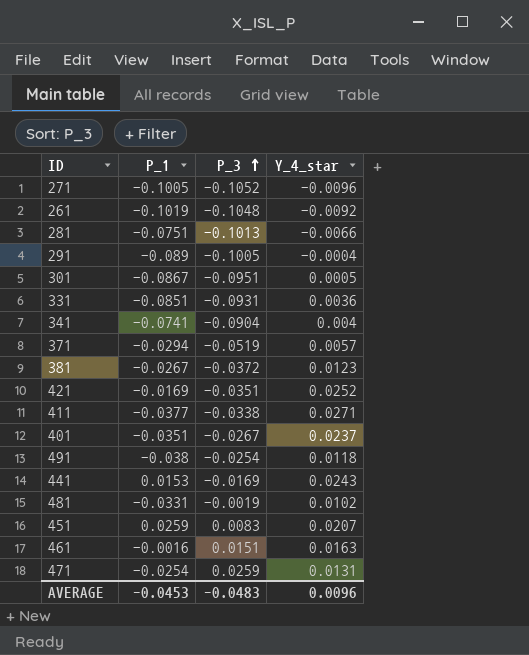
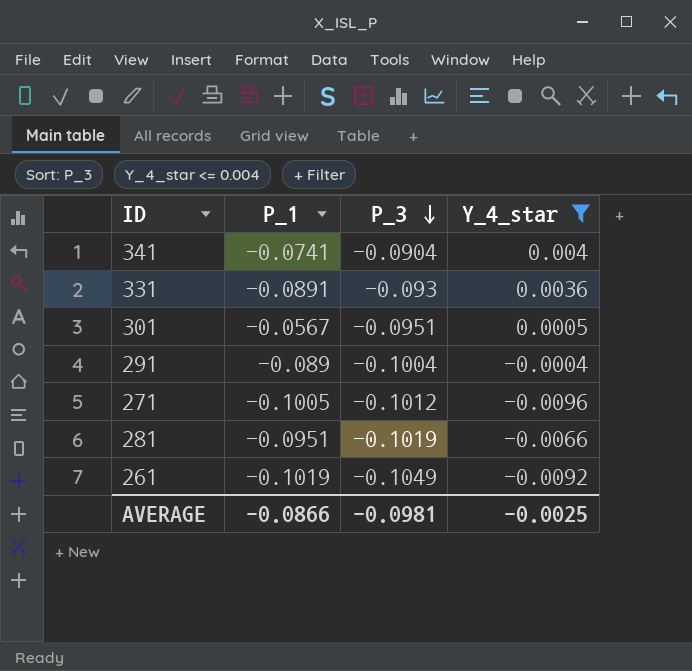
filter: none -> Y_4_star <= 0.004
row order: P_3 ascending -> P_3 descending
331 | P_1: -0.0851 -> -0.0891
331 | P_3: -0.0931 -> -0.093
301 | P_1: -0.0867 -> -0.0567
291 | P_3: -0.1005 -> -0.1004
271 | P_3: -0.1052 -> -0.1012
281 | P_1: -0.0751 -> -0.0951
281 | P_3: -0.1013 -> -0.1019
261 | P_3: -0.1048 -> -0.1049
AVERAGE | P_1: -0.0453 -> -0.0866
AVERAGE | P_3: -0.0483 -> -0.0981
AVERAGE | Y_4_star: 0.0096 -> -0.0025

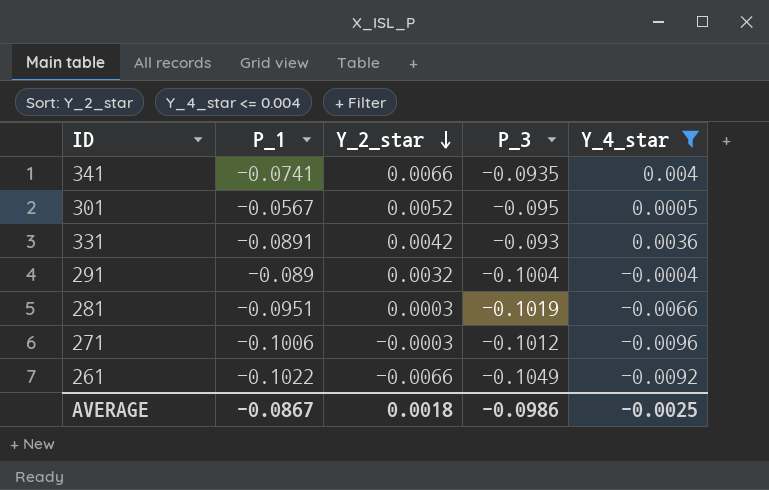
row order: P_3 descending -> Y_2_star descending
column Y_2_star | position: none -> 3
341 | P_3: -0.0904 -> -0.0935
301 | P_3: -0.0951 -> -0.095
271 | P_1: -0.1005 -> -0.1006
261 | P_1: -0.1019 -> -0.1022
AVERAGE | P_1: -0.0866 -> -0.0867
AVERAGE | P_3: -0.0981 -> -0.0986

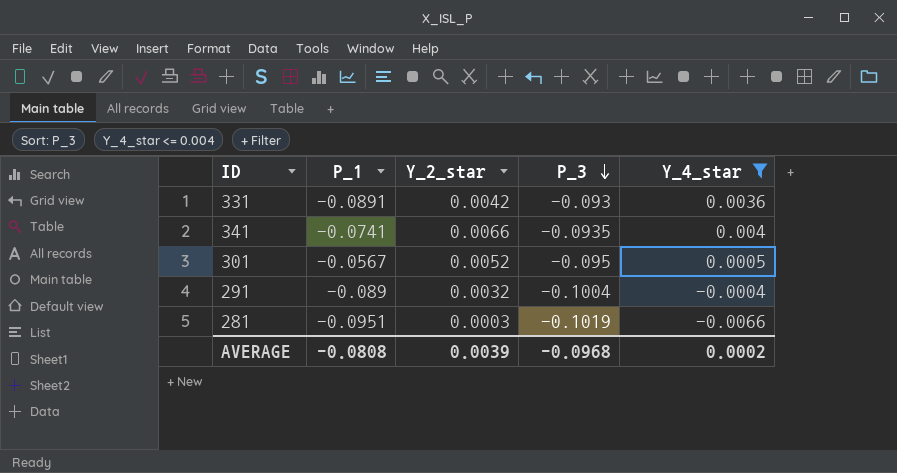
row order: Y_2_star descending -> P_3 descending
row 271: -0.1006 | -0.0003 | -0.1012 | -0.0096 -> none
row 261: -0.1022 | -0.0066 | -0.1049 | -0.0092 -> none
AVERAGE | P_1: -0.0867 -> -0.0808
AVERAGE | Y_2_star: 0.0018 -> 0.0039
AVERAGE | P_3: -0.0986 -> -0.0968
AVERAGE | Y_4_star: -0.0025 -> 0.0002

